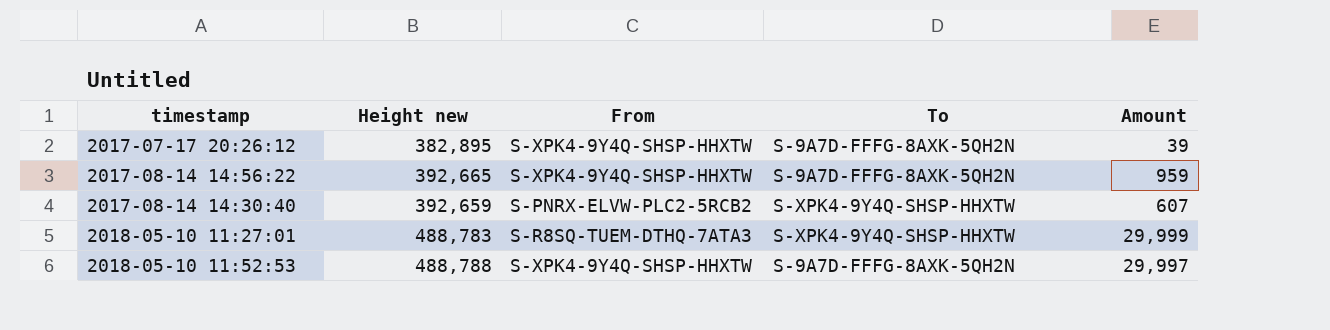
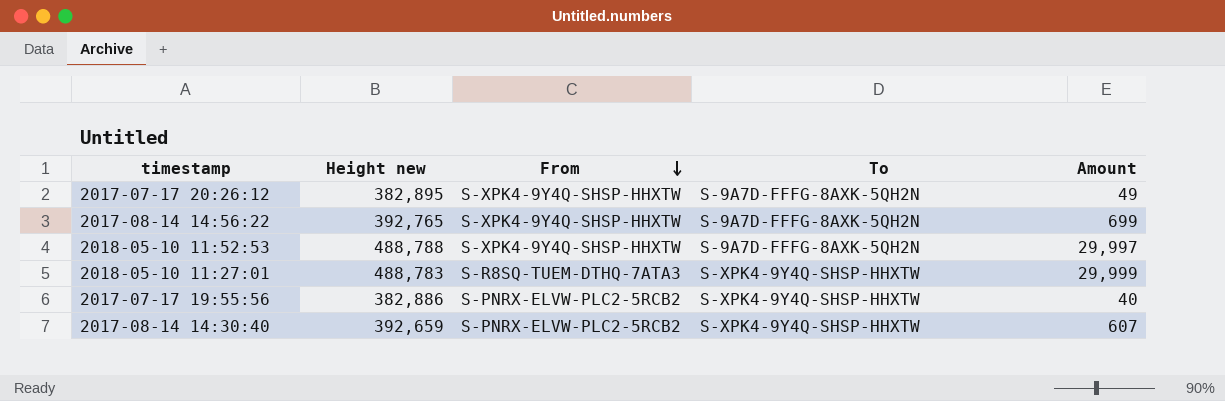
row order: none -> From descending
2017-07-17 20:26:12 | Amount: 39 -> 49
2017-08-14 14:56:22 | Height new: 392,665 -> 392,765
2017-08-14 14:56:22 | Amount: 959 -> 699
row 2017-07-17 19:55:56: none -> 382,886 | S-PNRX-ELVW-PLC2-5RCB2 | S-XPK4-9Y4Q-SHSP-HHXTW | 40

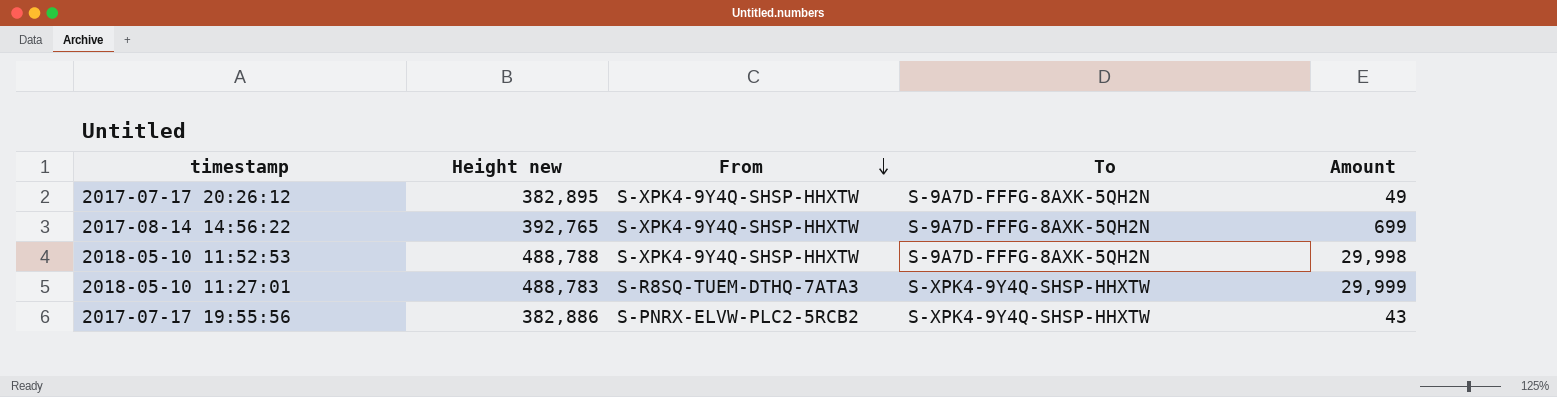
row 2017-08-14 14:30:40: 392,659 | S-PNRX-ELVW-PLC2-5RCB2 | S-XPK4-9Y4Q-SHSP-HHXTW | 607 -> none
2018-05-10 11:52:53 | Amount: 29,997 -> 29,998
2017-07-17 19:55:56 | Amount: 40 -> 43

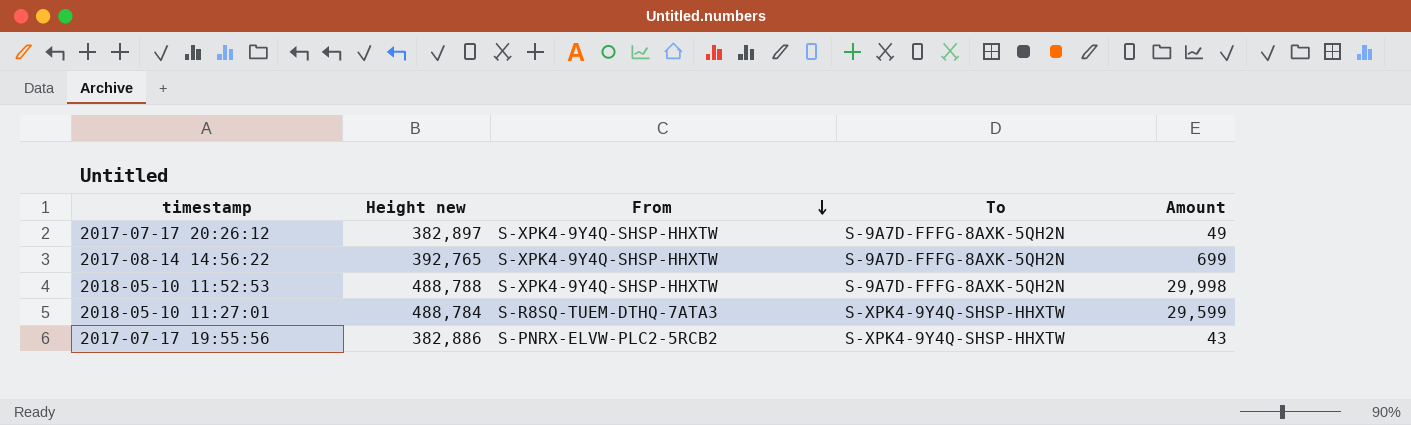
2017-07-17 20:26:12 | Height new: 382,895 -> 382,897
2018-05-10 11:27:01 | Height new: 488,783 -> 488,784
2018-05-10 11:27:01 | Amount: 29,999 -> 29,599

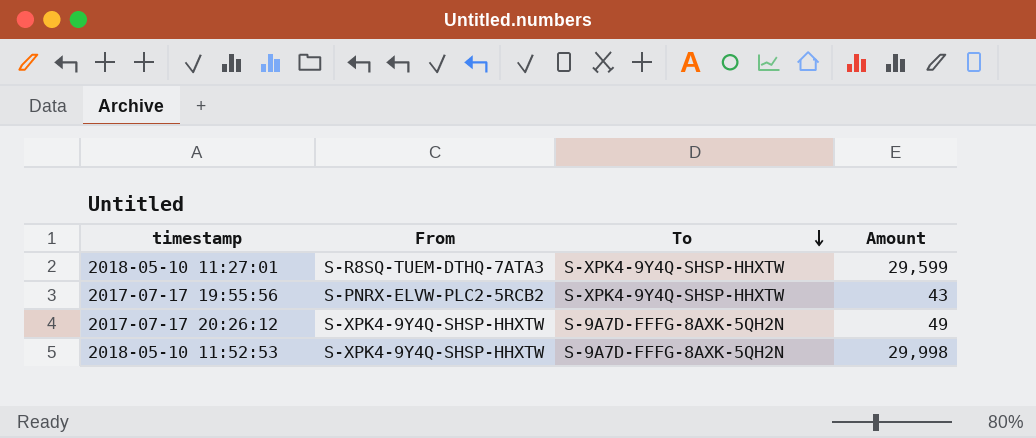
row order: From descending -> To descending
column Height new | position: 2 -> none
row 2017-08-14 14:56:22: 392,765 | S-XPK4-9Y4Q-SHSP-HHXTW | S-9A7D-FFFG-8AXK-5QH2N | 699 -> none

